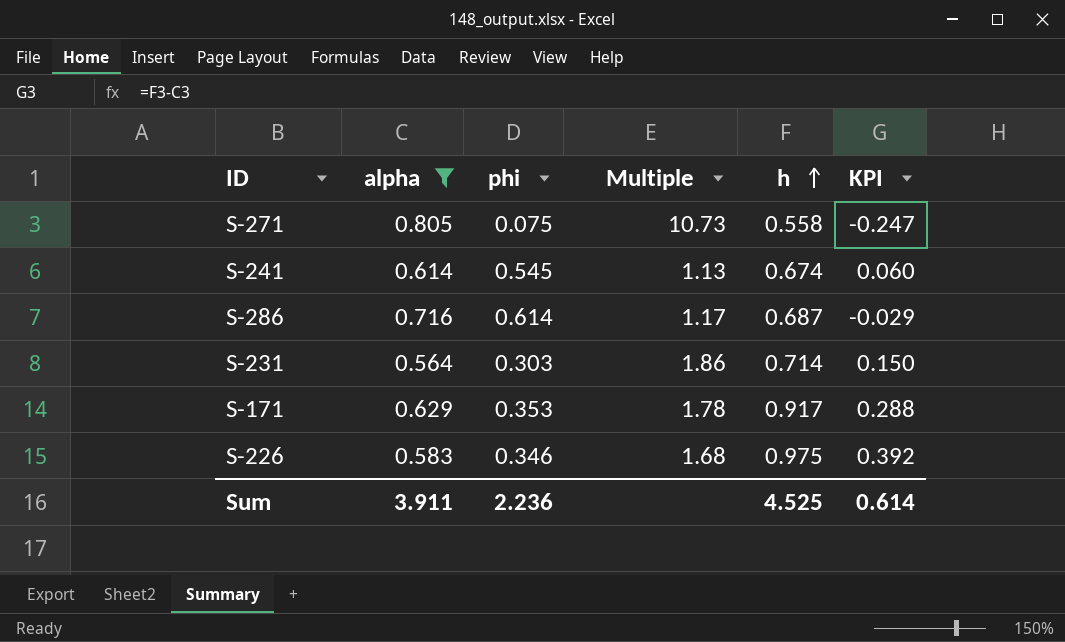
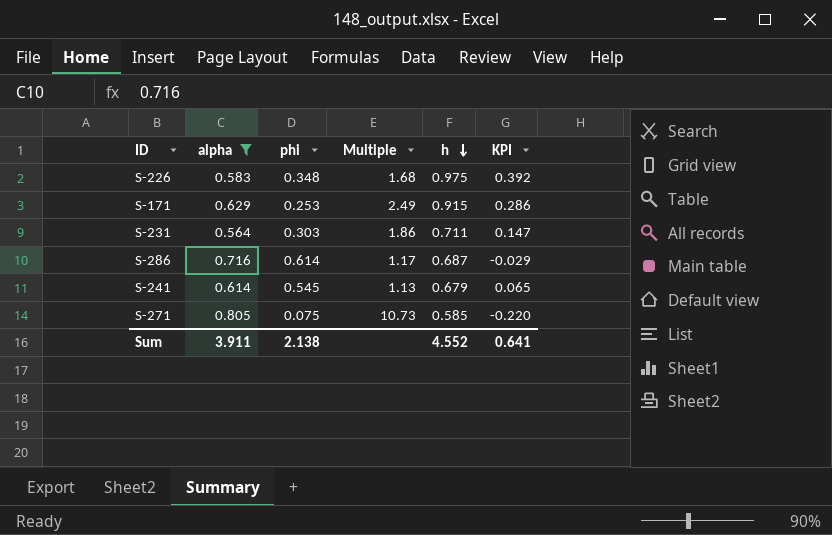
row order: h ascending -> h descending
S-226 | phi: 0.346 -> 0.348
S-171 | phi: 0.353 -> 0.253
S-171 | Multiple: 1.78 -> 2.49
S-171 | h: 0.917 -> 0.915
S-171 | KPI: 0.288 -> 0.286
S-231 | h: 0.714 -> 0.711
S-231 | KPI: 0.150 -> 0.147
S-241 | h: 0.674 -> 0.679
S-241 | KPI: 0.060 -> 0.065
S-271 | h: 0.558 -> 0.585
S-271 | KPI: -0.247 -> -0.220
Sum | phi: 2.236 -> 2.138
Sum | h: 4.525 -> 4.552
Sum | KPI: 0.614 -> 0.641

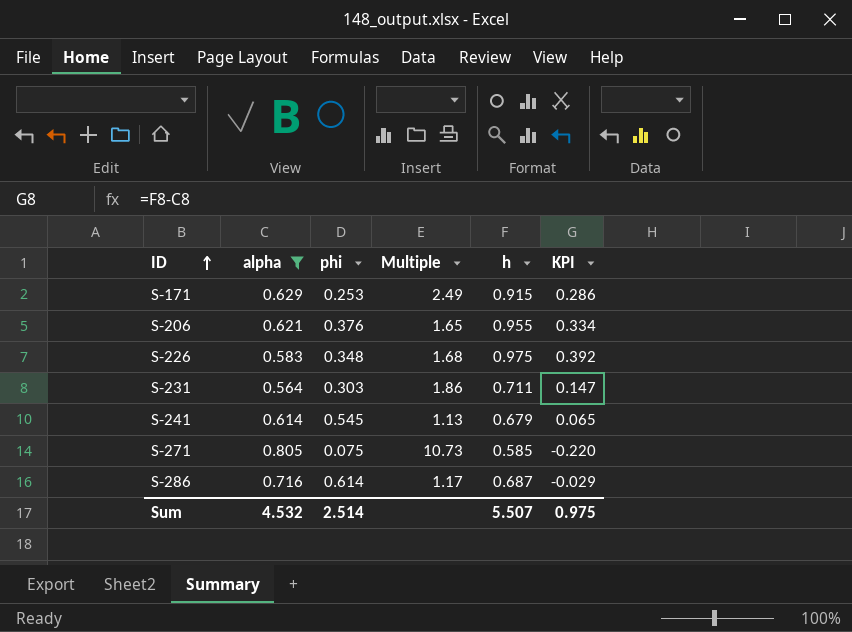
row order: h descending -> ID ascending
row S-206: none -> 0.621 | 0.376 | 1.65 | 0.955 | 0.334
Sum | alpha: 3.911 -> 4.532
Sum | phi: 2.138 -> 2.514
Sum | h: 4.552 -> 5.507
Sum | KPI: 0.641 -> 0.975

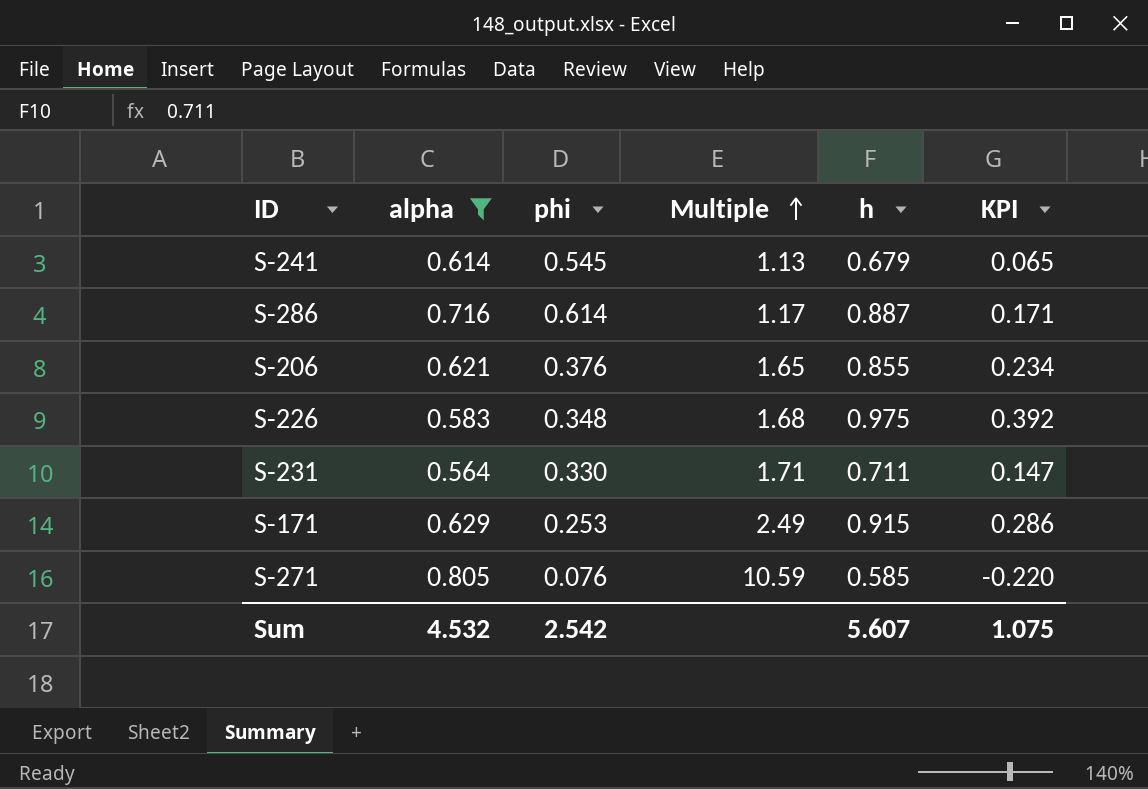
row order: ID ascending -> Multiple ascending
S-286 | h: 0.687 -> 0.887
S-286 | KPI: -0.029 -> 0.171
S-206 | h: 0.955 -> 0.855
S-206 | KPI: 0.334 -> 0.234
S-231 | phi: 0.303 -> 0.330
S-231 | Multiple: 1.86 -> 1.71
S-271 | phi: 0.075 -> 0.076
S-271 | Multiple: 10.73 -> 10.59
Sum | phi: 2.514 -> 2.542
Sum | h: 5.507 -> 5.607
Sum | KPI: 0.975 -> 1.075

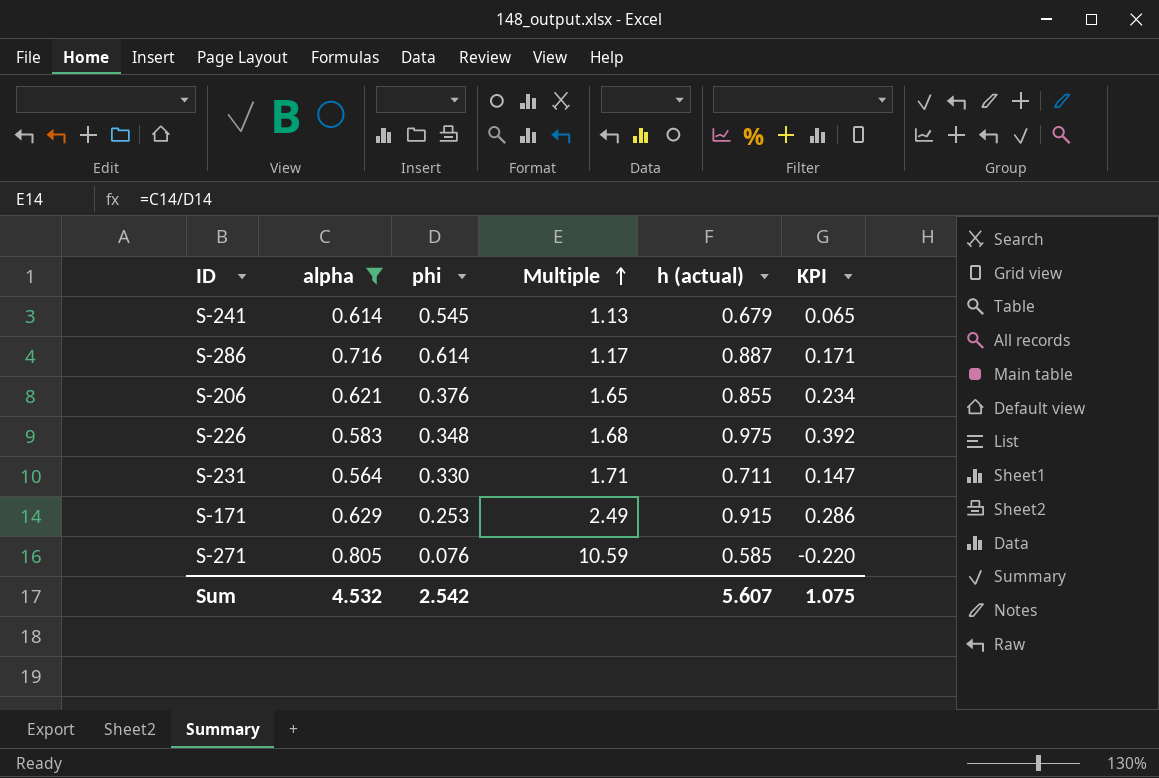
column name: h -> h (actual)

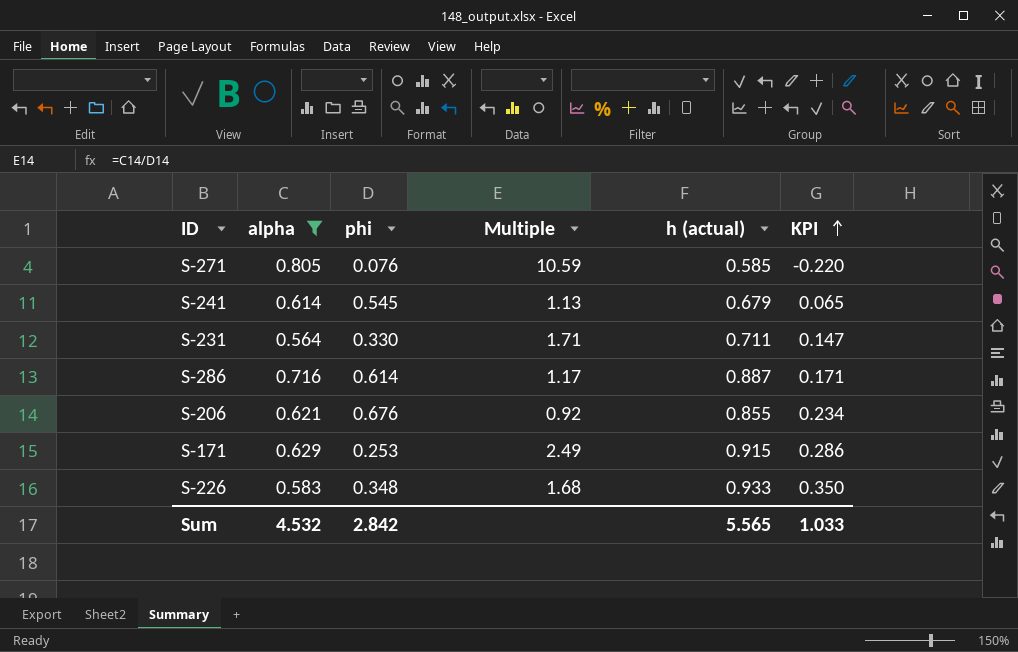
row order: Multiple ascending -> KPI ascending
S-206 | phi: 0.376 -> 0.676
S-206 | Multiple: 1.65 -> 0.92
S-226 | h (actual): 0.975 -> 0.933
S-226 | KPI: 0.392 -> 0.350
Sum | phi: 2.542 -> 2.842
Sum | h (actual): 5.607 -> 5.565
Sum | KPI: 1.075 -> 1.033

